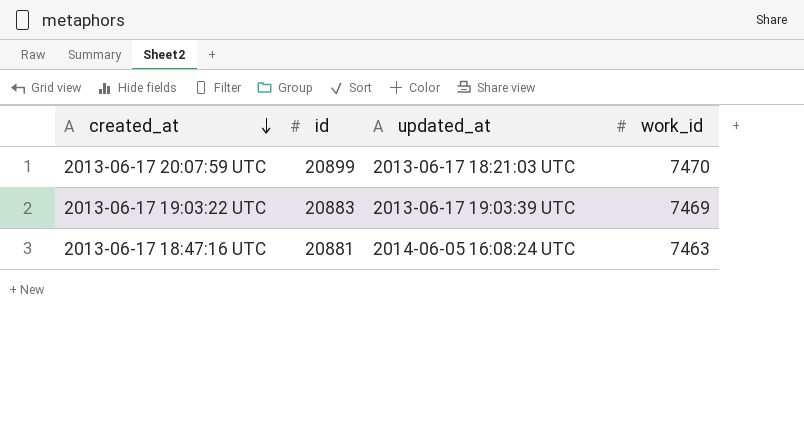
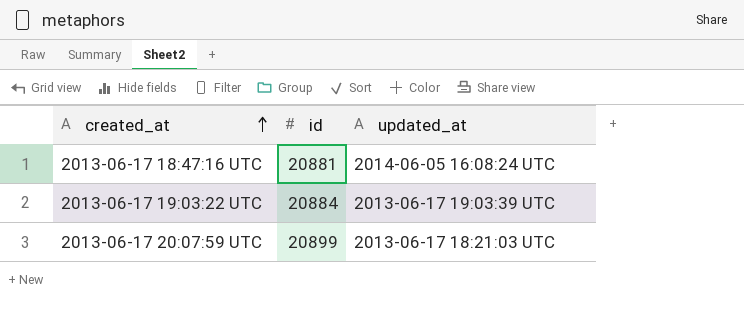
row order: created_at descending -> created_at ascending
column work_id | position: 4 -> none
2013-06-17 19:03:22 UTC | id: 20883 -> 20884

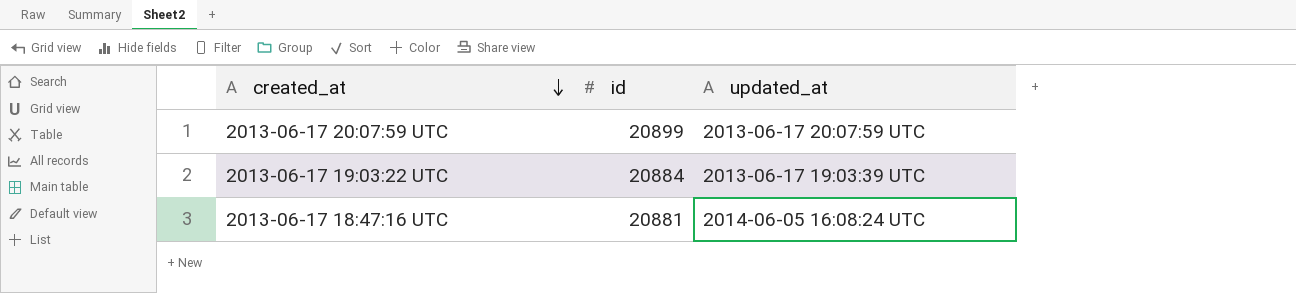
row order: created_at ascending -> created_at descending
2013-06-17 20:07:59 UTC | updated_at: 2013-06-17 18:21:03 UTC -> 2013-06-17 20:07:59 UTC

